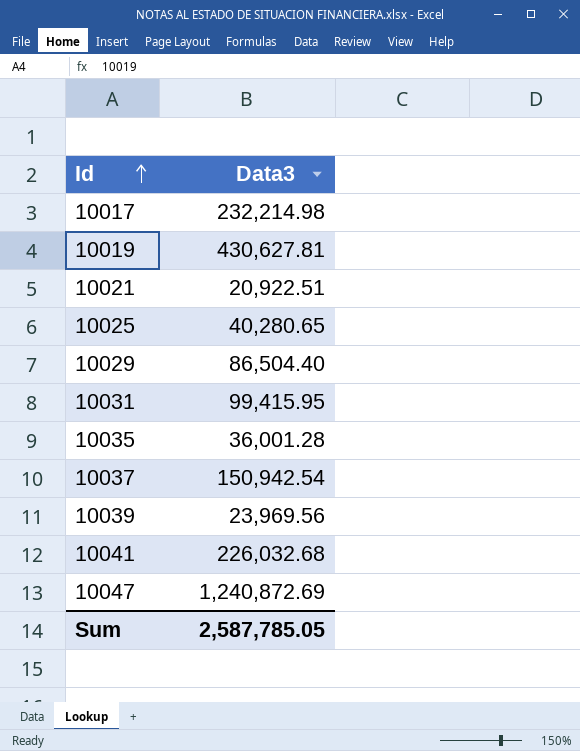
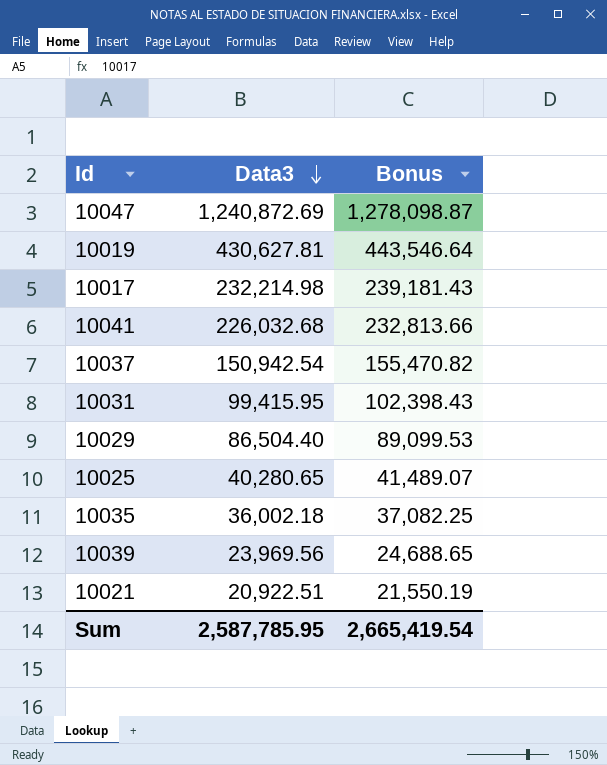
row order: Id ascending -> Data3 descending
column Bonus | formula: none -> [Data3] * 1.03
10035 | Data3: 36,001.28 -> 36,002.18
Sum | Data3: 2,587,785.05 -> 2,587,785.95

